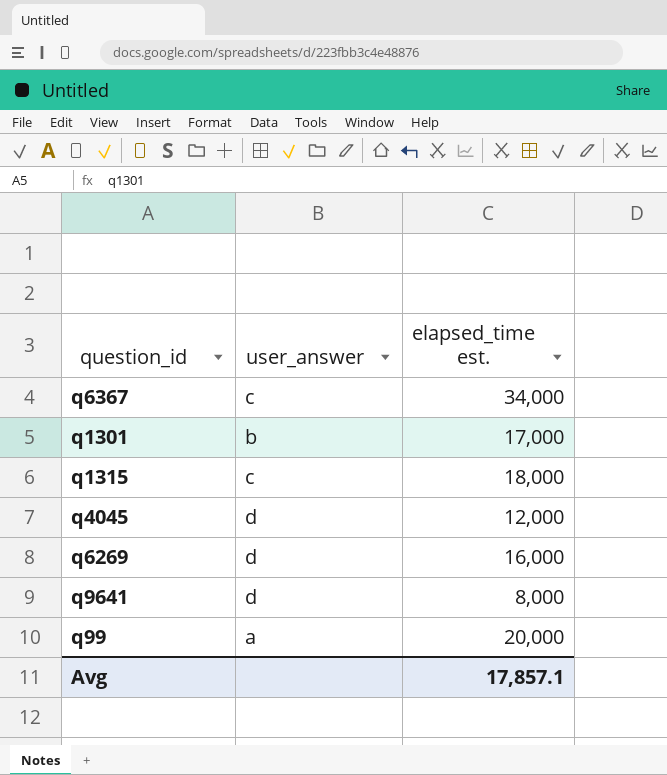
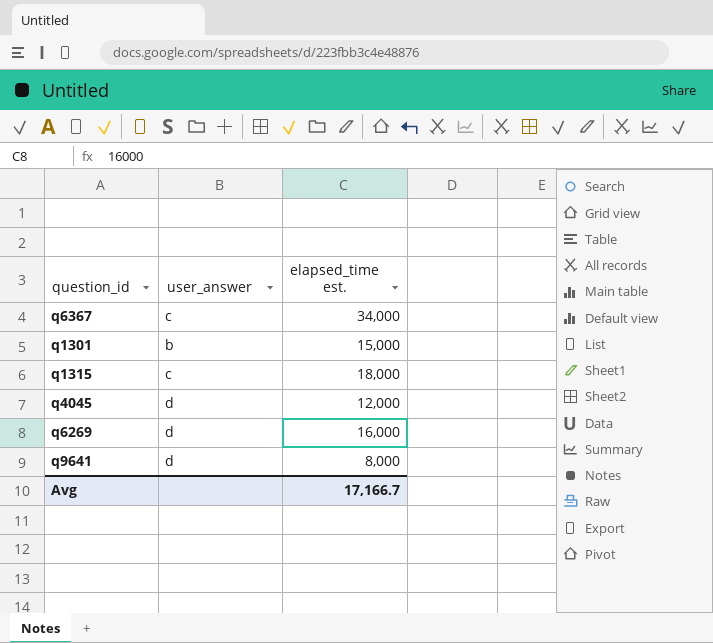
row q99: a | 20,000 -> none
q1301 | elapsed_time est.: 17,000 -> 15,000
Avg | elapsed_time est.: 17,857.1 -> 17,166.7

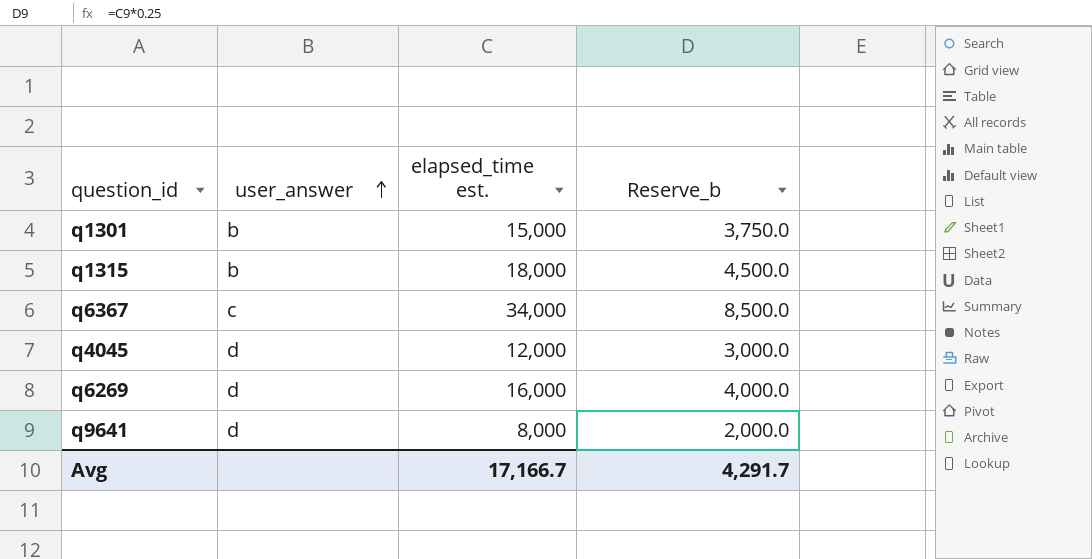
row order: none -> user_answer ascending
column Reserve_b | formula: none -> [elapsed_time est.] * 0.25
q1315 | user_answer: c -> b

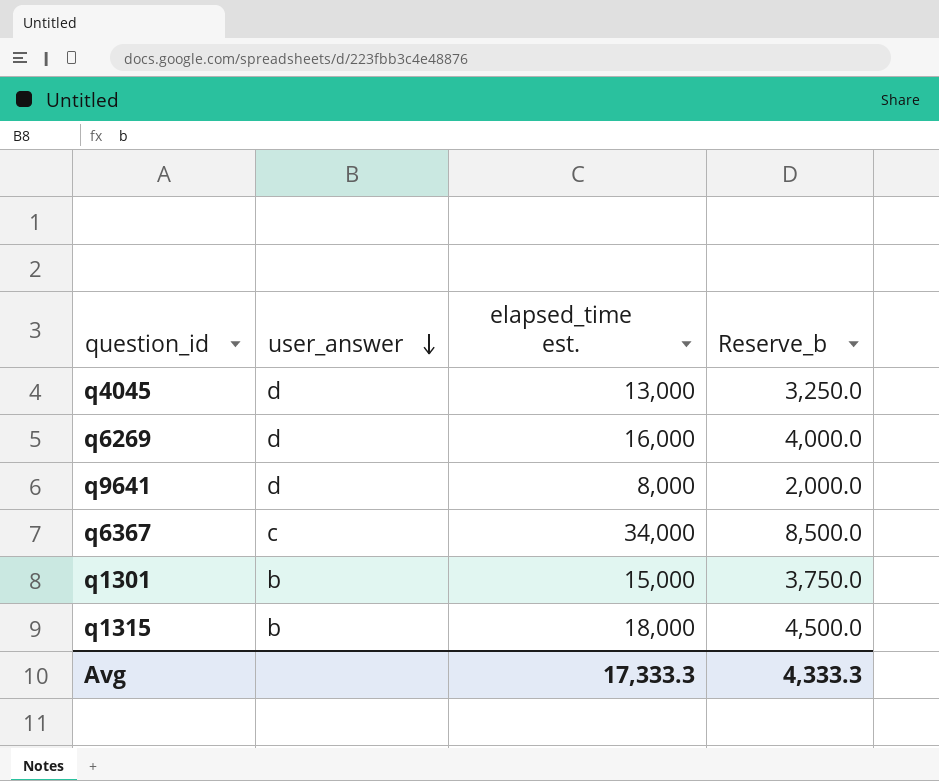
row order: user_answer ascending -> user_answer descending
q4045 | elapsed_time est.: 12,000 -> 13,000
q4045 | Reserve_b: 3,000.0 -> 3,250.0
Avg | elapsed_time est.: 17,166.7 -> 17,333.3
Avg | Reserve_b: 4,291.7 -> 4,333.3

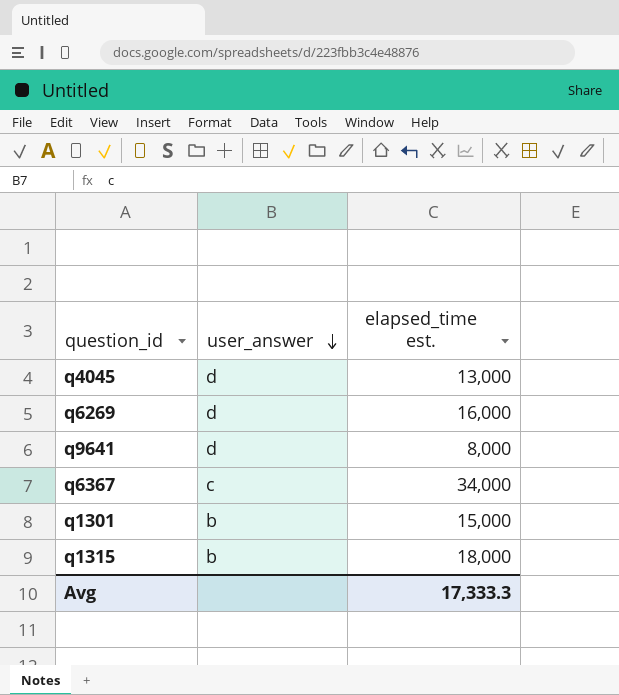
column Reserve_b | formula: [elapsed_time est.] * 0.25 -> none

